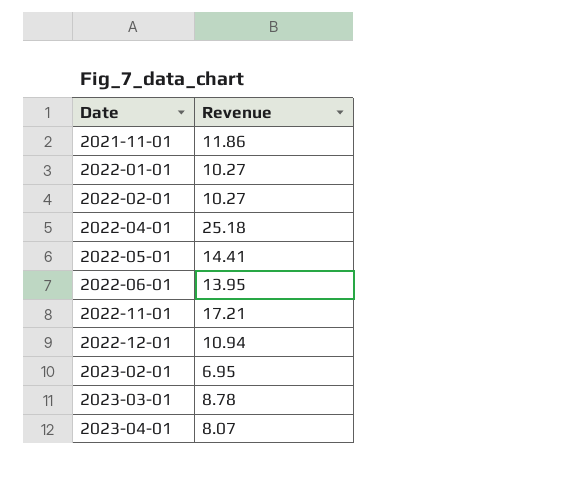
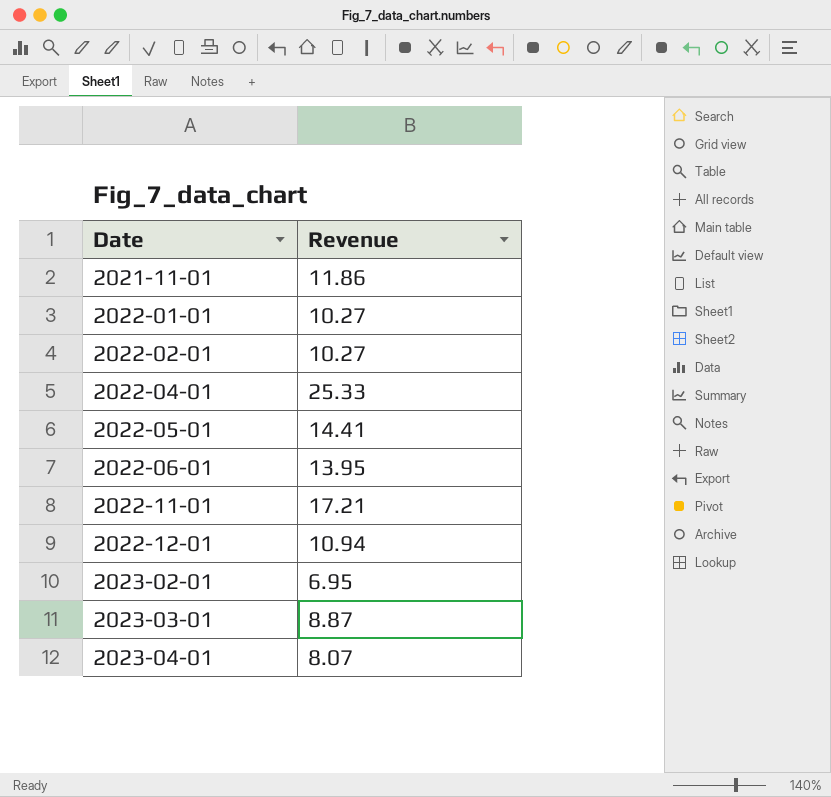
2022-04-01 | Revenue: 25.18 -> 25.33
2023-03-01 | Revenue: 8.78 -> 8.87

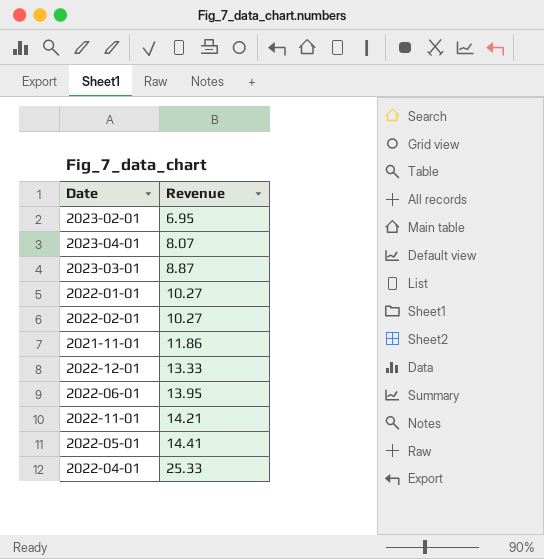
row order: Date ascending -> Revenue ascending
2022-12-01 | Revenue: 10.94 -> 13.33
2022-11-01 | Revenue: 17.21 -> 14.21

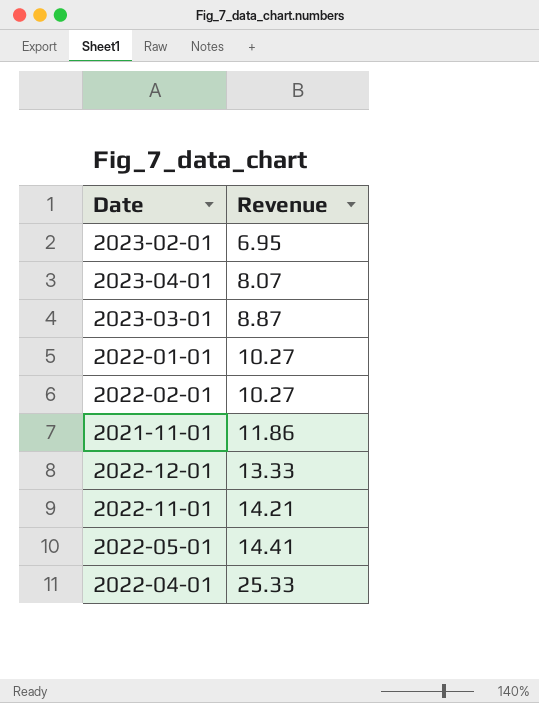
row 2022-06-01: 13.95 -> none

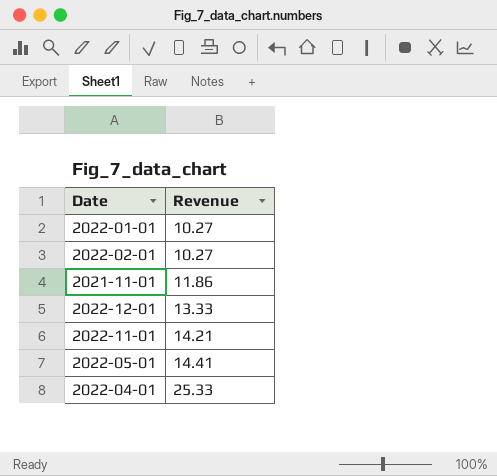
row 2023-02-01: 6.95 -> none
row 2023-04-01: 8.07 -> none
row 2023-03-01: 8.87 -> none

